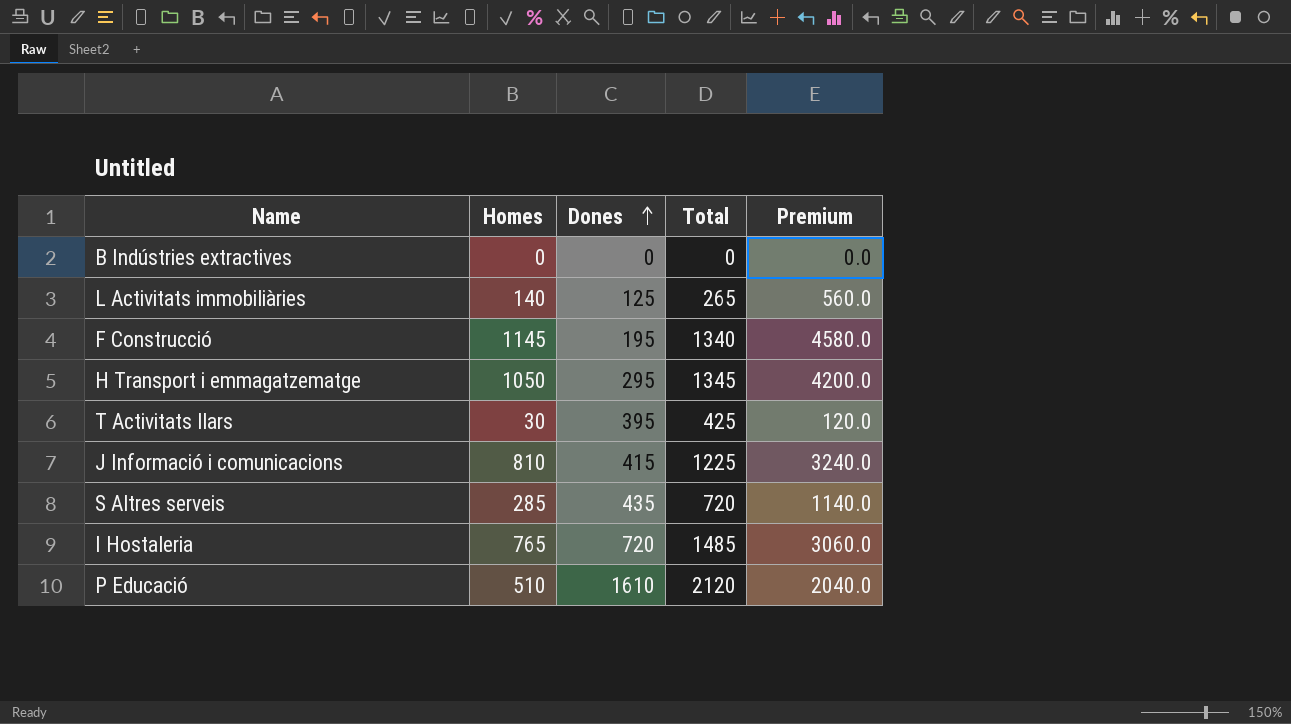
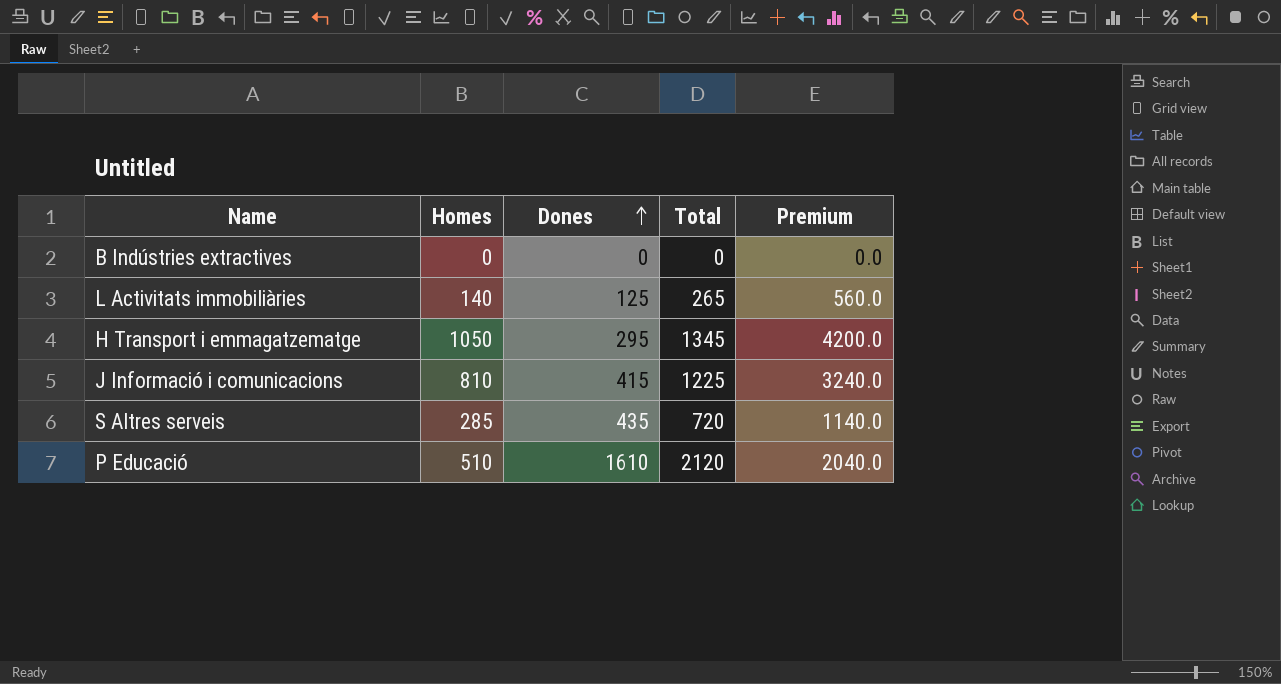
row F Construcció: 1145 | 195 | 1340 | 4580.0 -> none
row T Activitats llars: 30 | 395 | 425 | 120.0 -> none
row I Hostaleria: 765 | 720 | 1485 | 3060.0 -> none

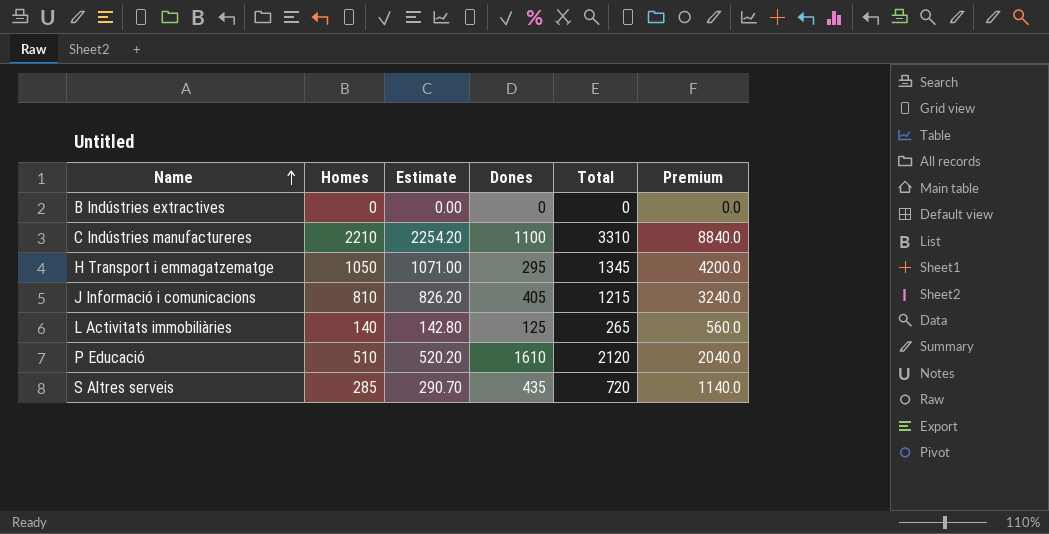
row order: Dones ascending -> Name ascending
column Estimate | formula: none -> [Homes] * 1.02
row C Indústries manufactureres: none -> 2210 | 2254.20 | 1100 | 3310 | 8840.0
J Informació i comunicacions | Dones: 415 -> 405
J Informació i comunicacions | Total: 1225 -> 1215

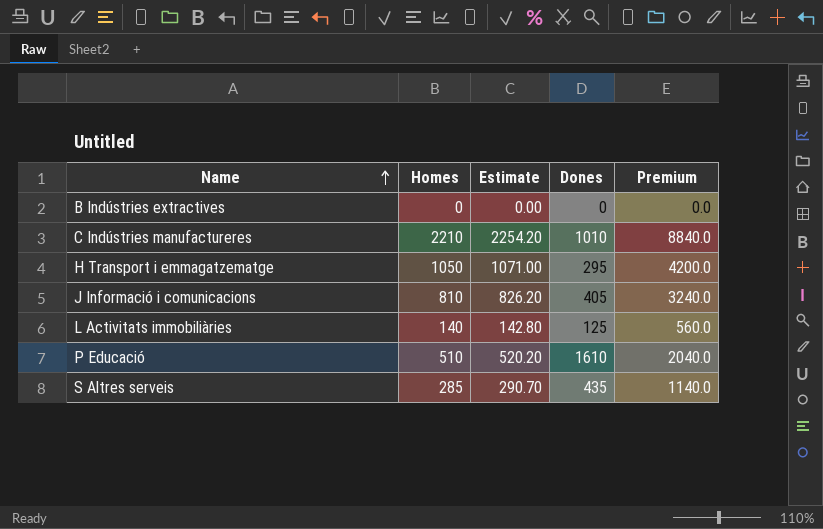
column Total | formula: [Homes] + [Dones] -> none
C Indústries manufactureres | Dones: 1100 -> 1010

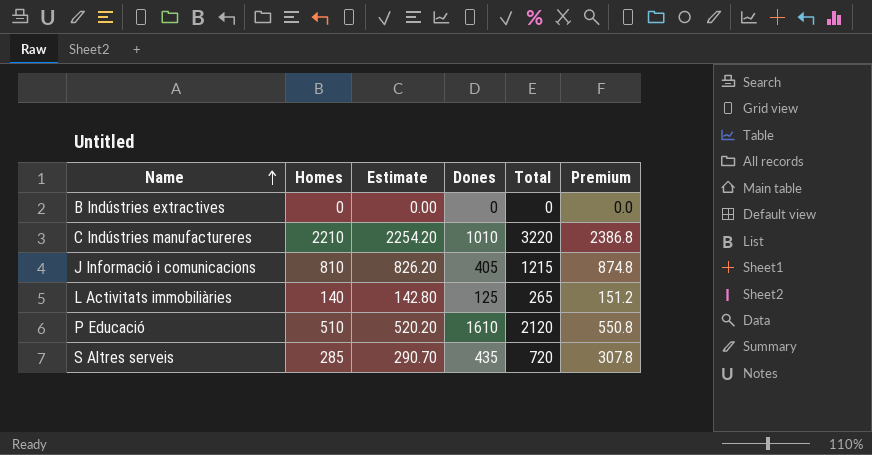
column Total | formula: none -> [Homes] + [Dones]
column Premium | formula: [Homes] * 4 -> [Homes] * 1.08
row H Transport i emmagatzematge: 1050 | 1071.00 | 295 | 4200.0 -> none

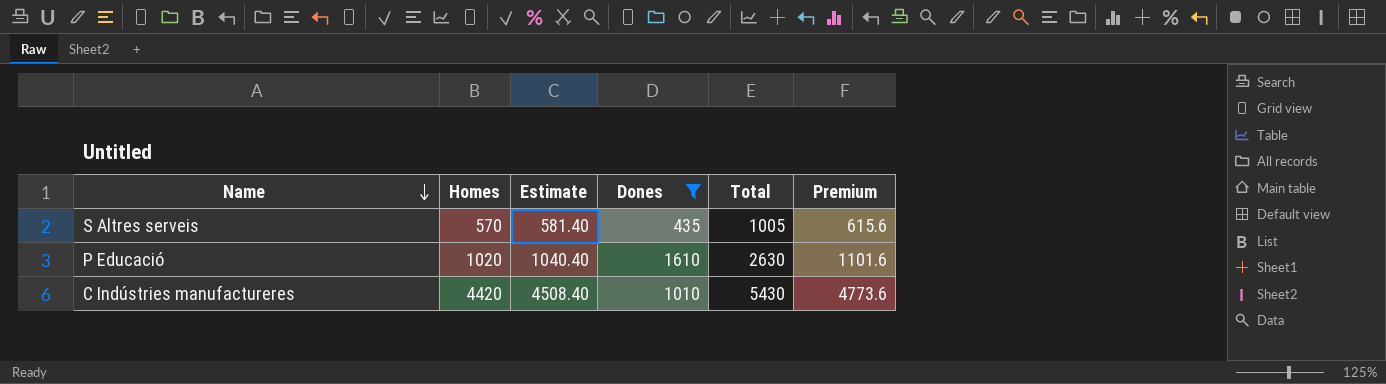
filter: none -> Dones >= 435
row order: Name ascending -> Name descending
S Altres serveis | Homes: 285 -> 570
S Altres serveis | Estimate: 290.70 -> 581.40
S Altres serveis | Total: 720 -> 1005
S Altres serveis | Premium: 307.8 -> 615.6
P Educació | Homes: 510 -> 1020
P Educació | Estimate: 520.20 -> 1040.40
P Educació | Total: 2120 -> 2630
P Educació | Premium: 550.8 -> 1101.6
C Indústries manufactureres | Homes: 2210 -> 4420
C Indústries manufactureres | Estimate: 2254.20 -> 4508.40
C Indústries manufactureres | Total: 3220 -> 5430
C Indústries manufactureres | Premium: 2386.8 -> 4773.6

